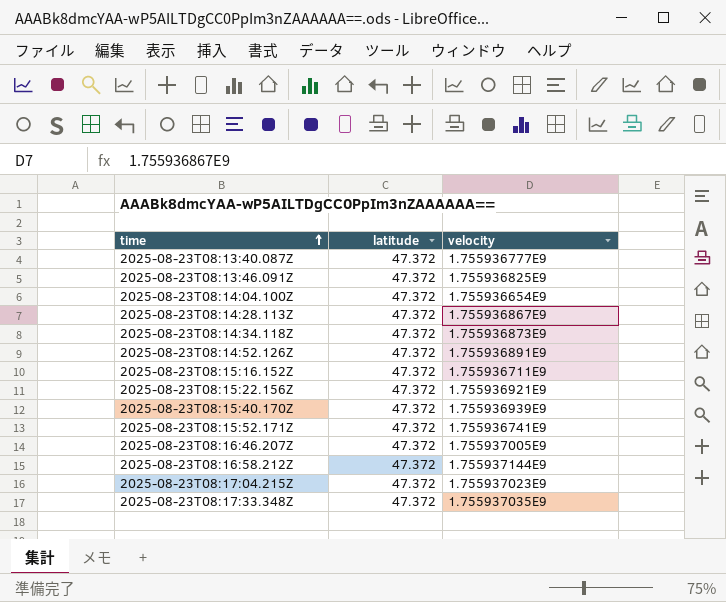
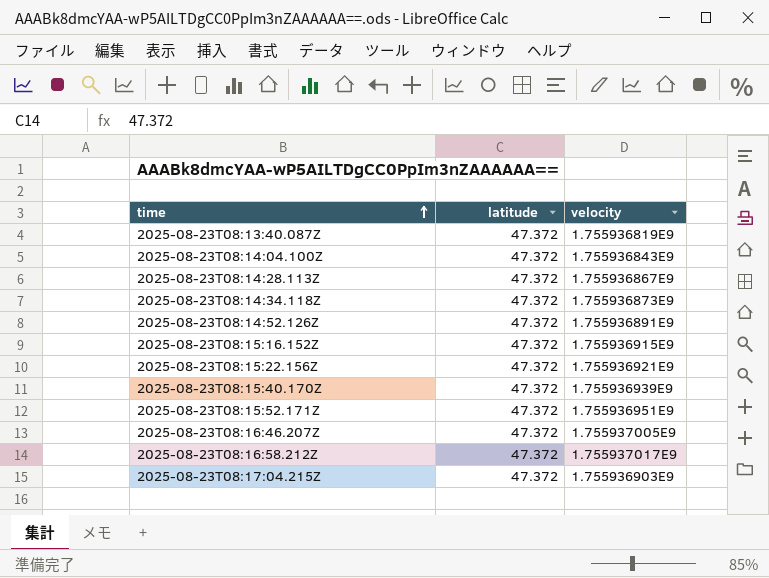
row 2025-08-23T08:13:46.091Z: 47.372 | 1.755936825E9 -> none
row 2025-08-23T08:17:33.348Z: 47.372 | 1.755937035E9 -> none
2025-08-23T08:13:40.087Z | velocity: 1.755936777E9 -> 1.755936819E9
2025-08-23T08:14:04.100Z | velocity: 1.755936654E9 -> 1.755936843E9
2025-08-23T08:15:16.152Z | velocity: 1.755936711E9 -> 1.755936915E9
2025-08-23T08:15:52.171Z | velocity: 1.755936741E9 -> 1.755936951E9
2025-08-23T08:16:58.212Z | velocity: 1.755937144E9 -> 1.755937017E9
2025-08-23T08:17:04.215Z | velocity: 1.755937023E9 -> 1.755936903E9

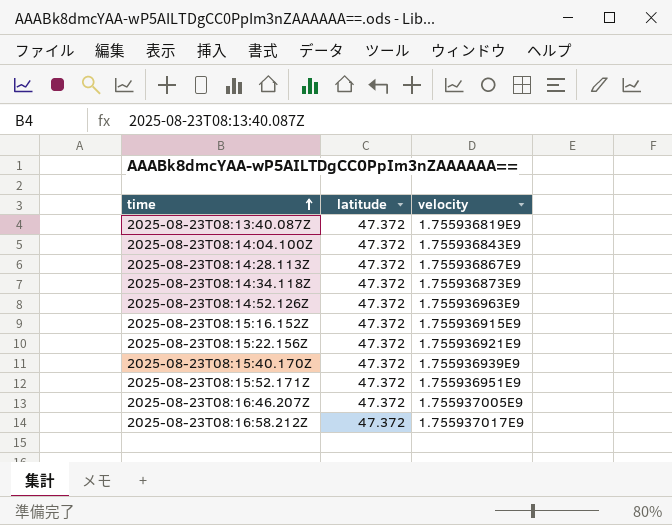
row 2025-08-23T08:17:04.215Z: 47.372 | 1.755936903E9 -> none
2025-08-23T08:14:52.126Z | velocity: 1.755936891E9 -> 1.755936963E9

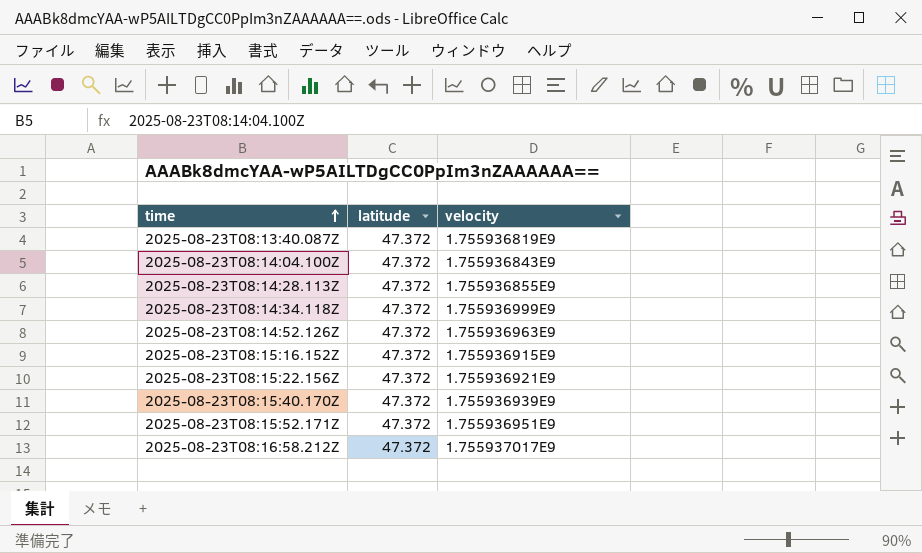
row 2025-08-23T08:16:46.207Z: 47.372 | 1.755937005E9 -> none
2025-08-23T08:14:28.113Z | velocity: 1.755936867E9 -> 1.755936855E9
2025-08-23T08:14:34.118Z | velocity: 1.755936873E9 -> 1.755936999E9

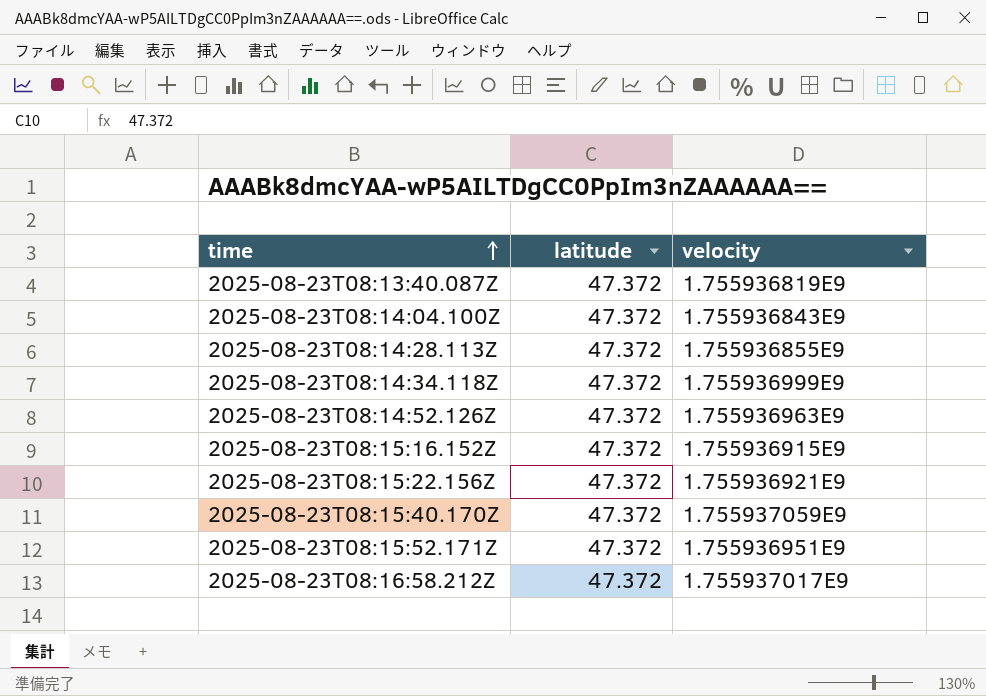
2025-08-23T08:15:40.170Z | velocity: 1.755936939E9 -> 1.755937059E9

